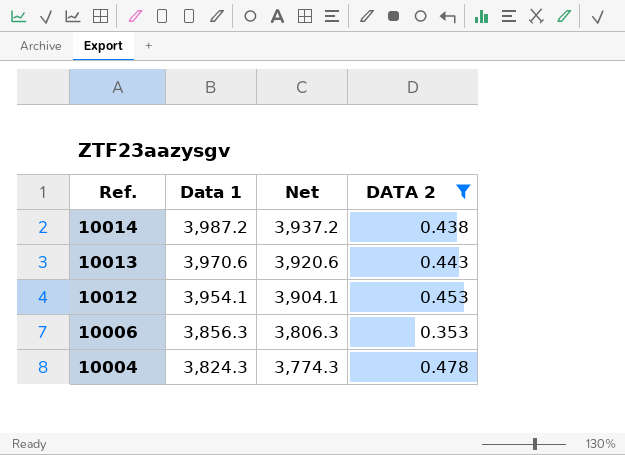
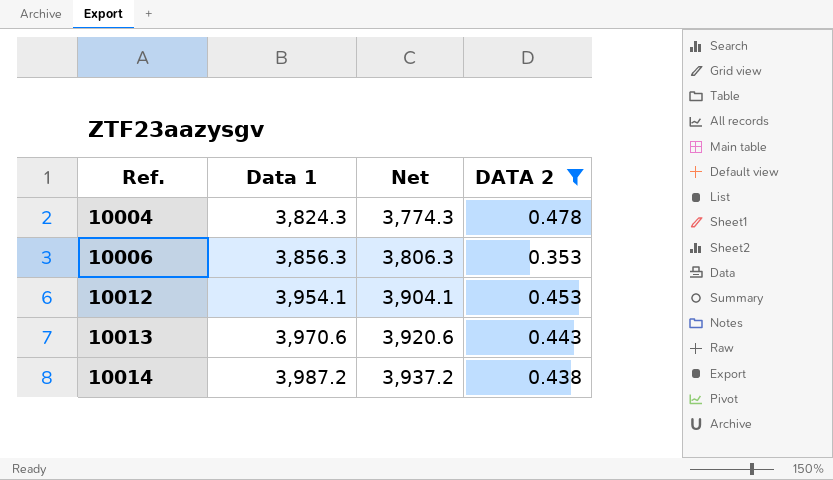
row order: Ref. descending -> Ref. ascending

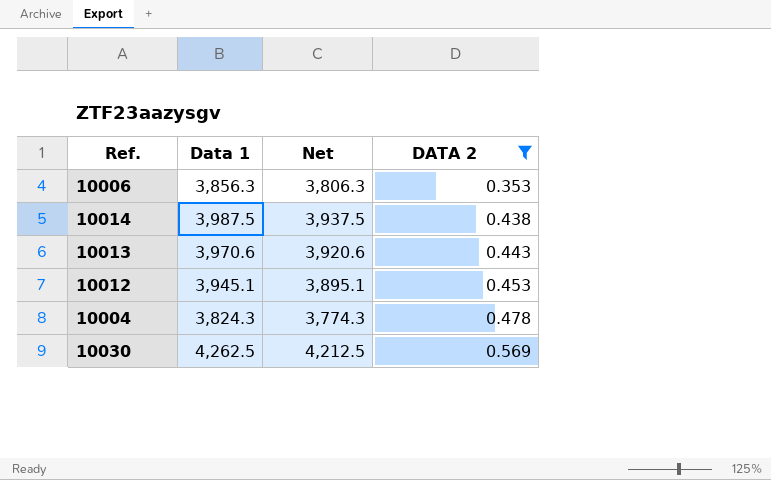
row order: Ref. ascending -> DATA 2 ascending
10014 | Data 1: 3,987.2 -> 3,987.5
10014 | Net: 3,937.2 -> 3,937.5
10012 | Data 1: 3,954.1 -> 3,945.1
10012 | Net: 3,904.1 -> 3,895.1
row 10030: none -> 4,262.5 | 4,212.5 | 0.569

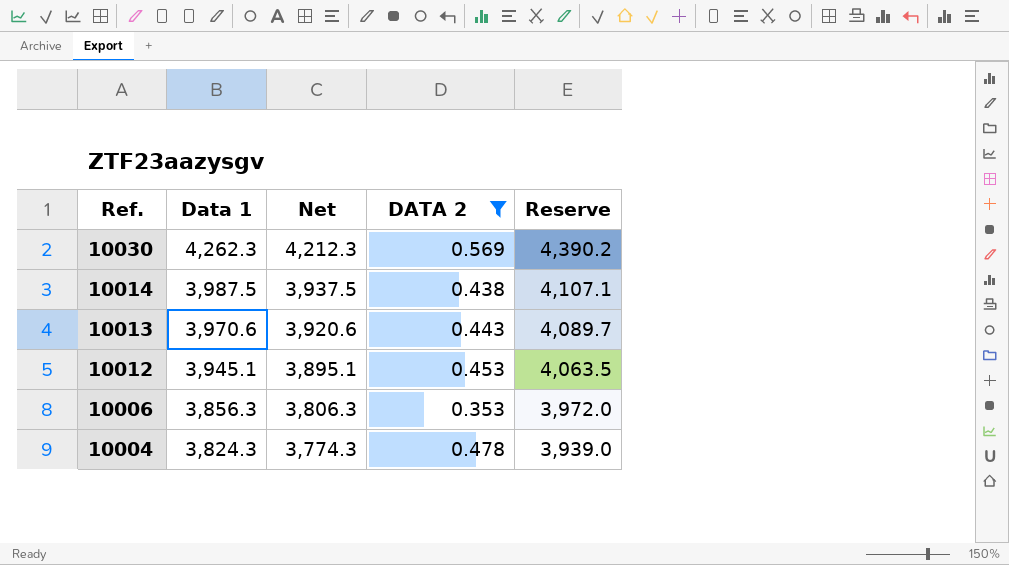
row order: DATA 2 ascending -> Ref. descending
column Reserve | formula: none -> [Data 1] * 1.03
10030 | Data 1: 4,262.5 -> 4,262.3
10030 | Net: 4,212.5 -> 4,212.3

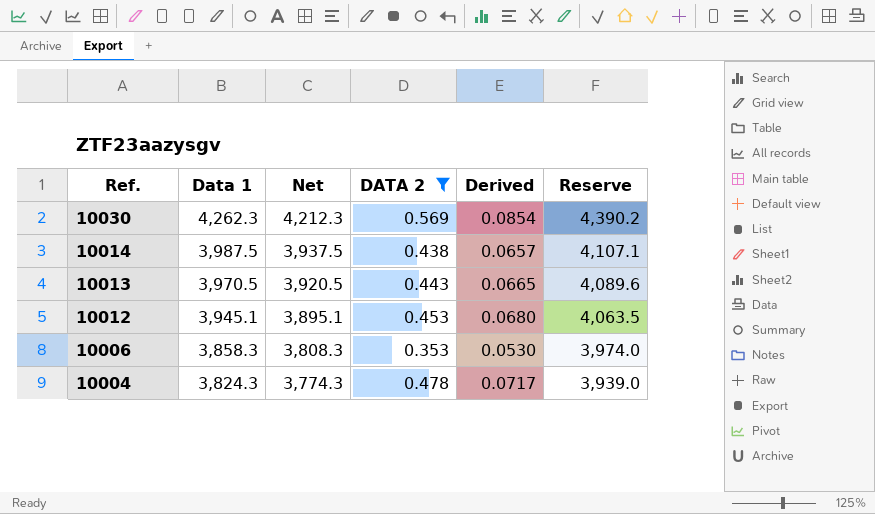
column Derived | formula: none -> [DATA 2] * 0.15
10013 | Data 1: 3,970.6 -> 3,970.5
10013 | Net: 3,920.6 -> 3,920.5
10013 | Reserve: 4,089.7 -> 4,089.6
10006 | Data 1: 3,856.3 -> 3,858.3
10006 | Net: 3,806.3 -> 3,808.3
10006 | Reserve: 3,972.0 -> 3,974.0

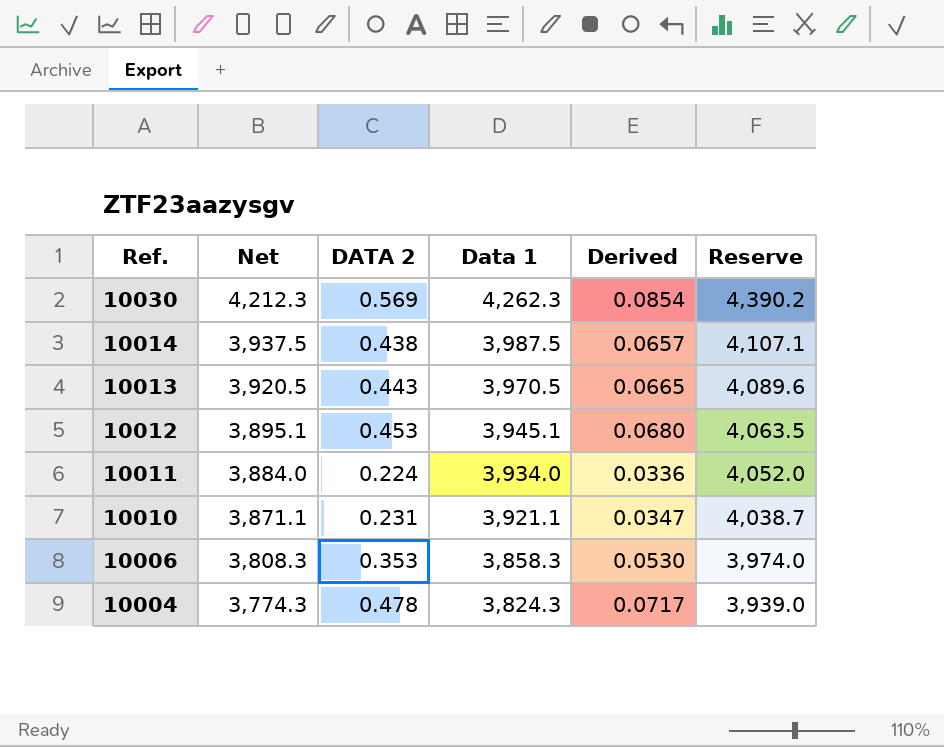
filter: DATA 2 >= 0.353 -> none
column Data 1 | position: 2 -> 4

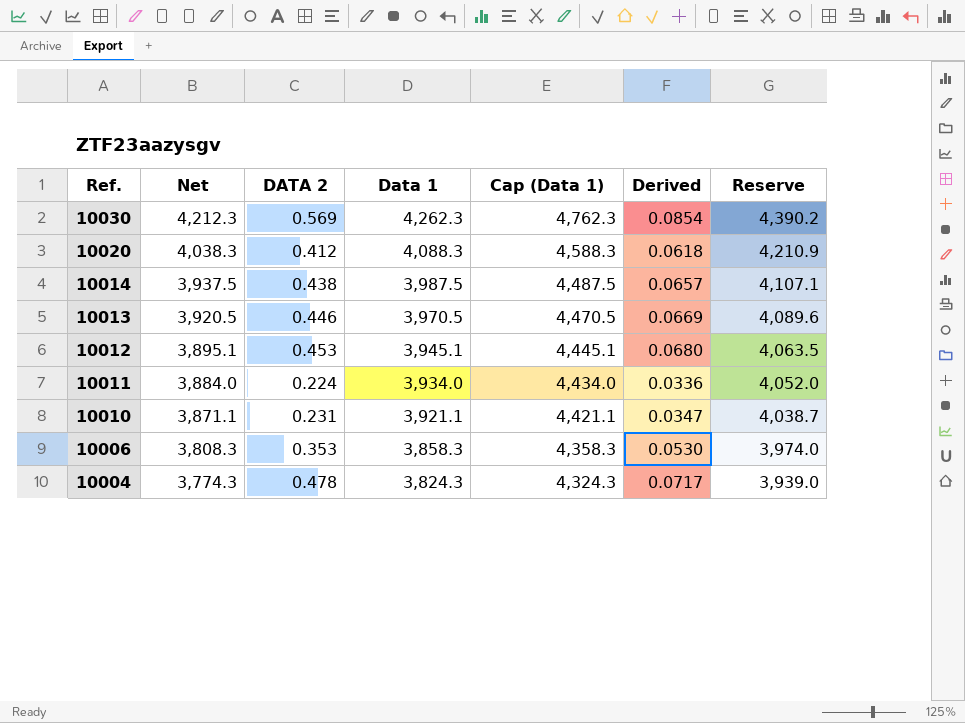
column Cap (Data 1) | formula: none -> [Data 1] + 500
row 10020: none -> 4,038.3 | 0.412 | 4,088.3 | 4,588.3 | 0.0618 | 4,210.9
10013 | DATA 2: 0.443 -> 0.446
10013 | Derived: 0.0665 -> 0.0669

